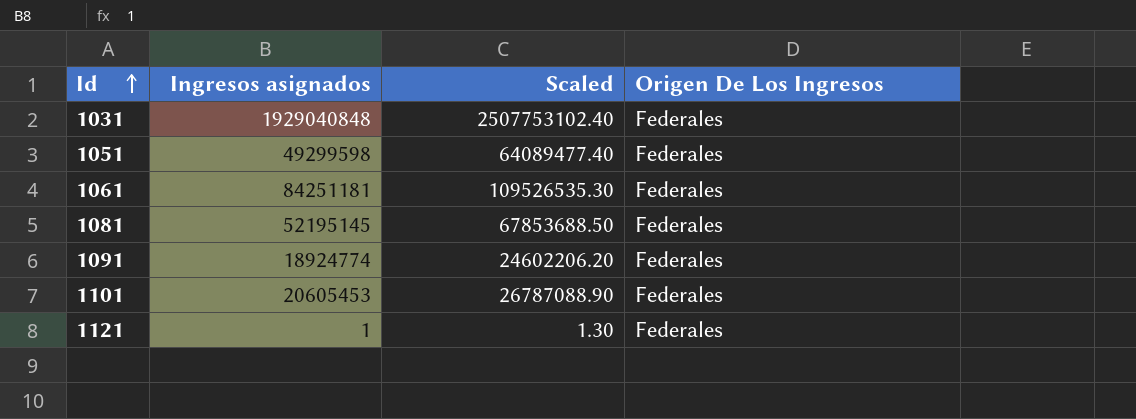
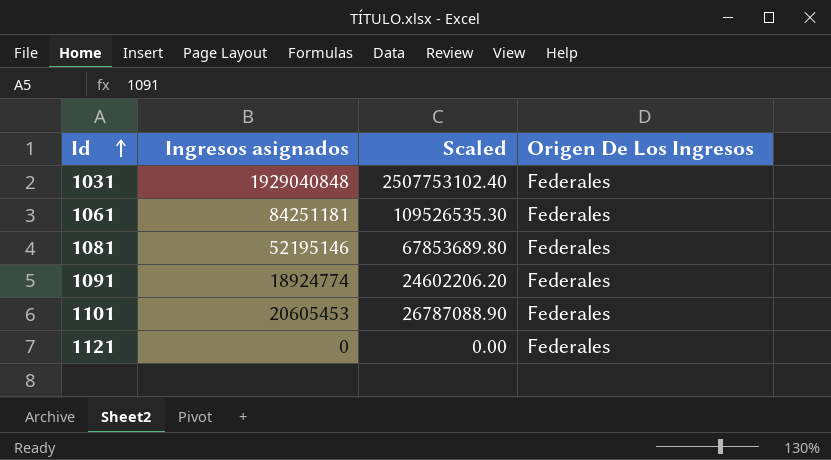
row 1051: 49299598 | 64089477.40 | Federales -> none
1081 | Ingresos asignados: 52195145 -> 52195146
1081 | Scaled: 67853688.50 -> 67853689.80
1121 | Ingresos asignados: 1 -> 0
1121 | Scaled: 1.30 -> 0.00

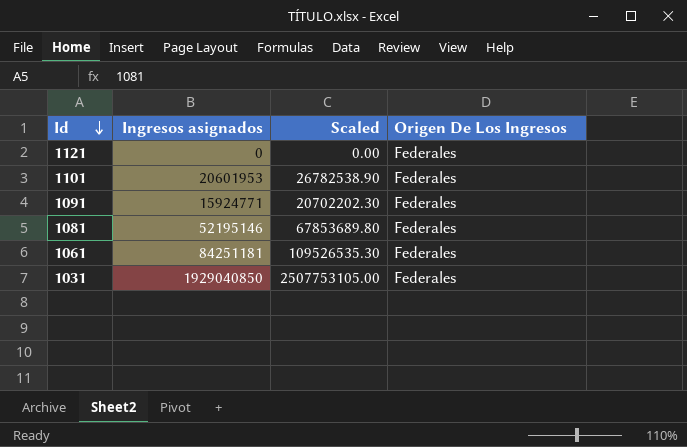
row order: Id ascending -> Id descending
1101 | Ingresos asignados: 20605453 -> 20601953
1101 | Scaled: 26787088.90 -> 26782538.90
1091 | Ingresos asignados: 18924774 -> 15924771
1091 | Scaled: 24602206.20 -> 20702202.30
1031 | Ingresos asignados: 1929040848 -> 1929040850
1031 | Scaled: 2507753102.40 -> 2507753105.00

